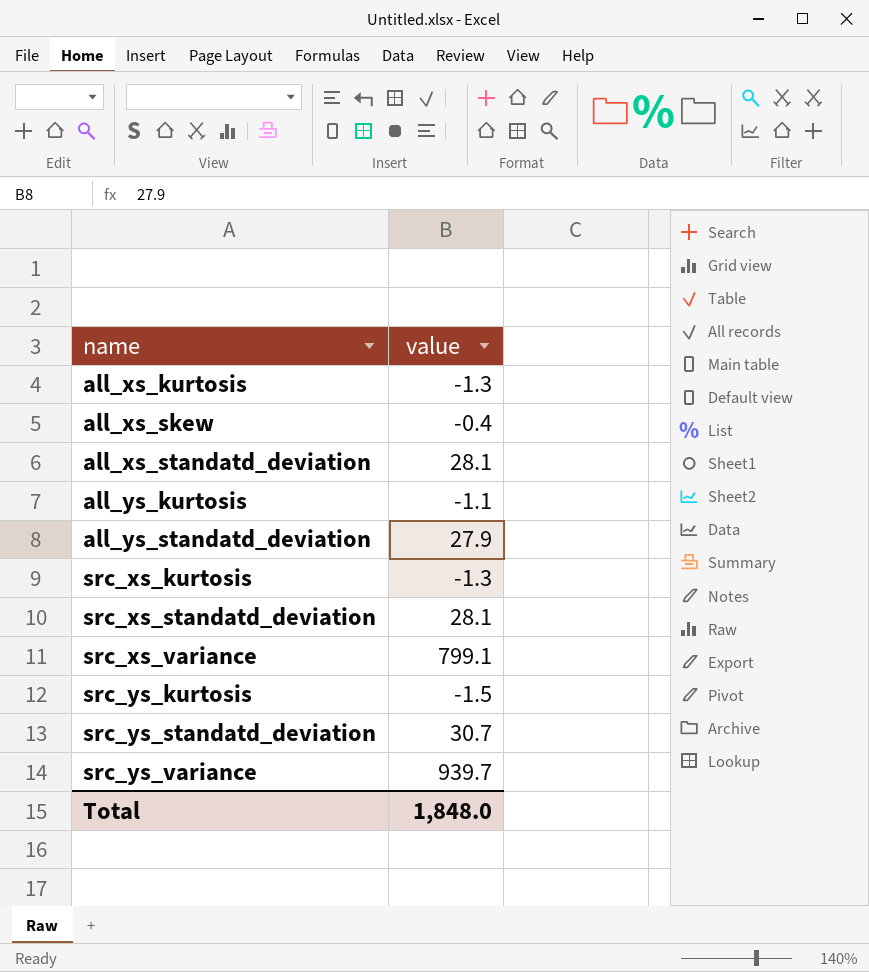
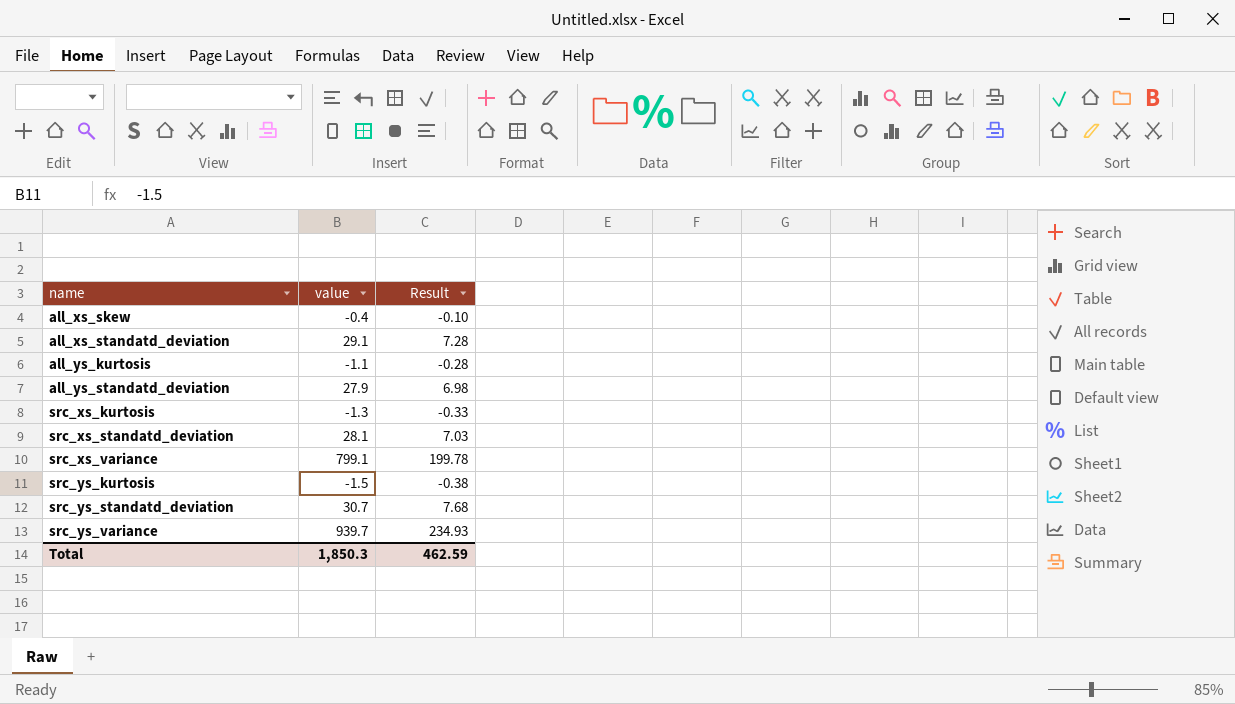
column Result | formula: none -> [value] * 0.25
row all_xs_kurtosis: -1.3 -> none
all_xs_standatd_deviation | value: 28.1 -> 29.1
Total | value: 1,848.0 -> 1,850.3

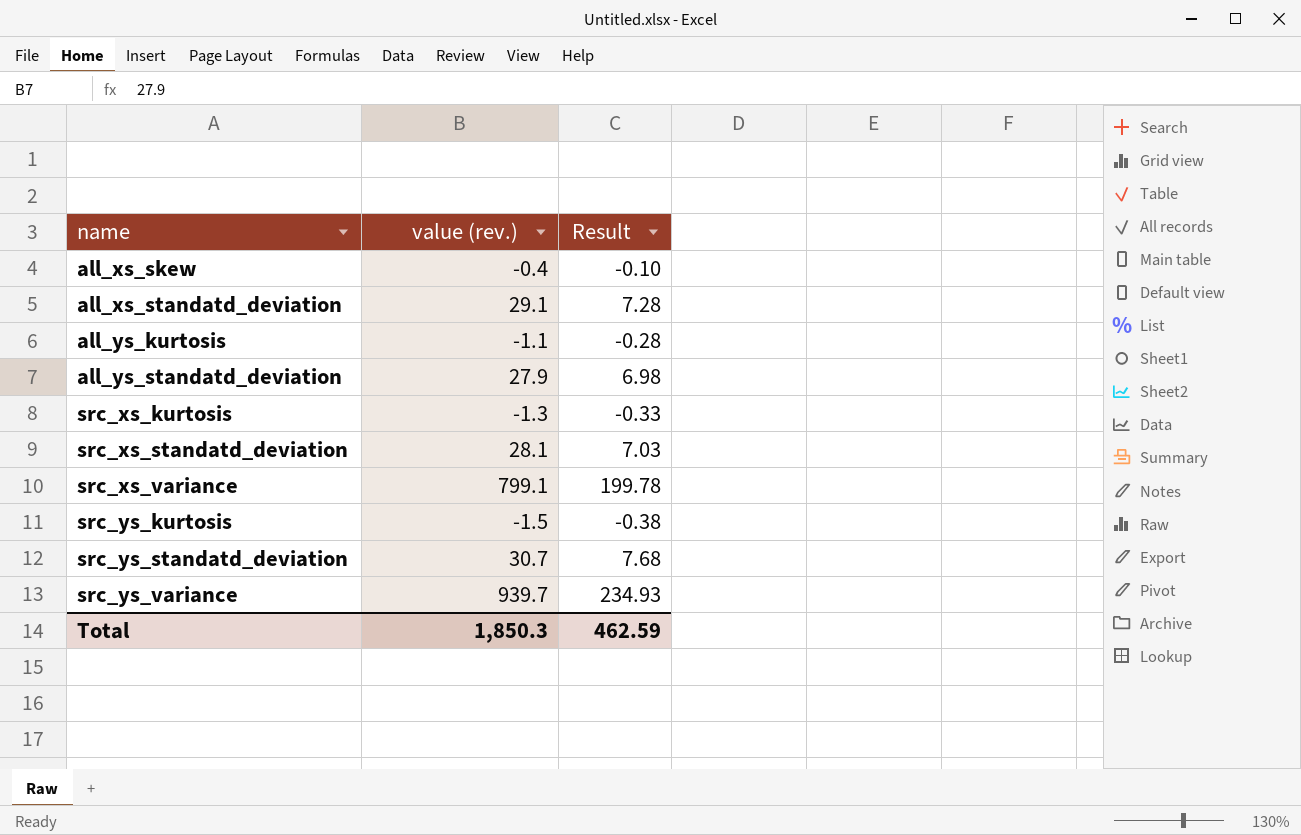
column name: value -> value (rev.)

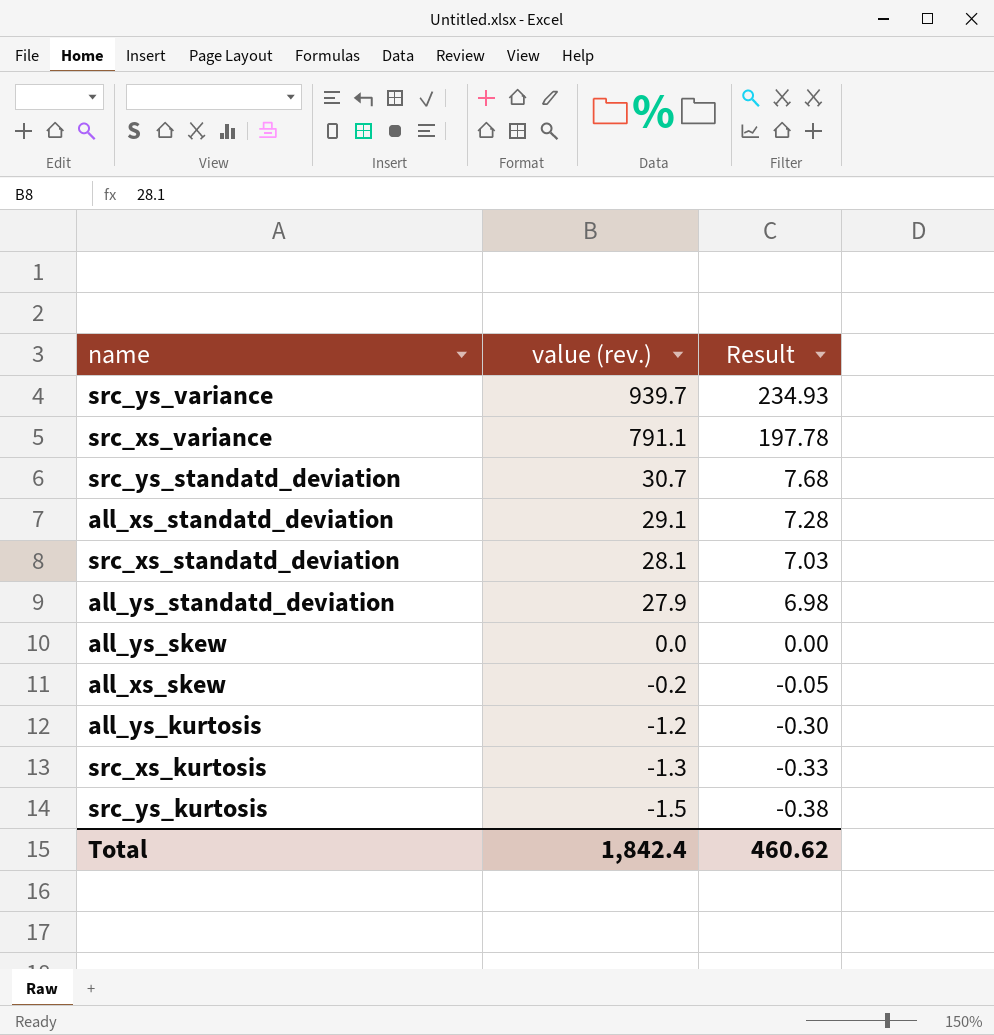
row order: name ascending -> value (rev.) descending
src_xs_variance | value (rev.): 799.1 -> 791.1
src_xs_variance | Result: 199.78 -> 197.78
row all_ys_skew: none -> 0.0 | 0.00
all_xs_skew | value (rev.): -0.4 -> -0.2
all_xs_skew | Result: -0.10 -> -0.05
all_ys_kurtosis | value (rev.): -1.1 -> -1.2
all_ys_kurtosis | Result: -0.28 -> -0.30
Total | value (rev.): 1,850.3 -> 1,842.4
Total | Result: 462.59 -> 460.62

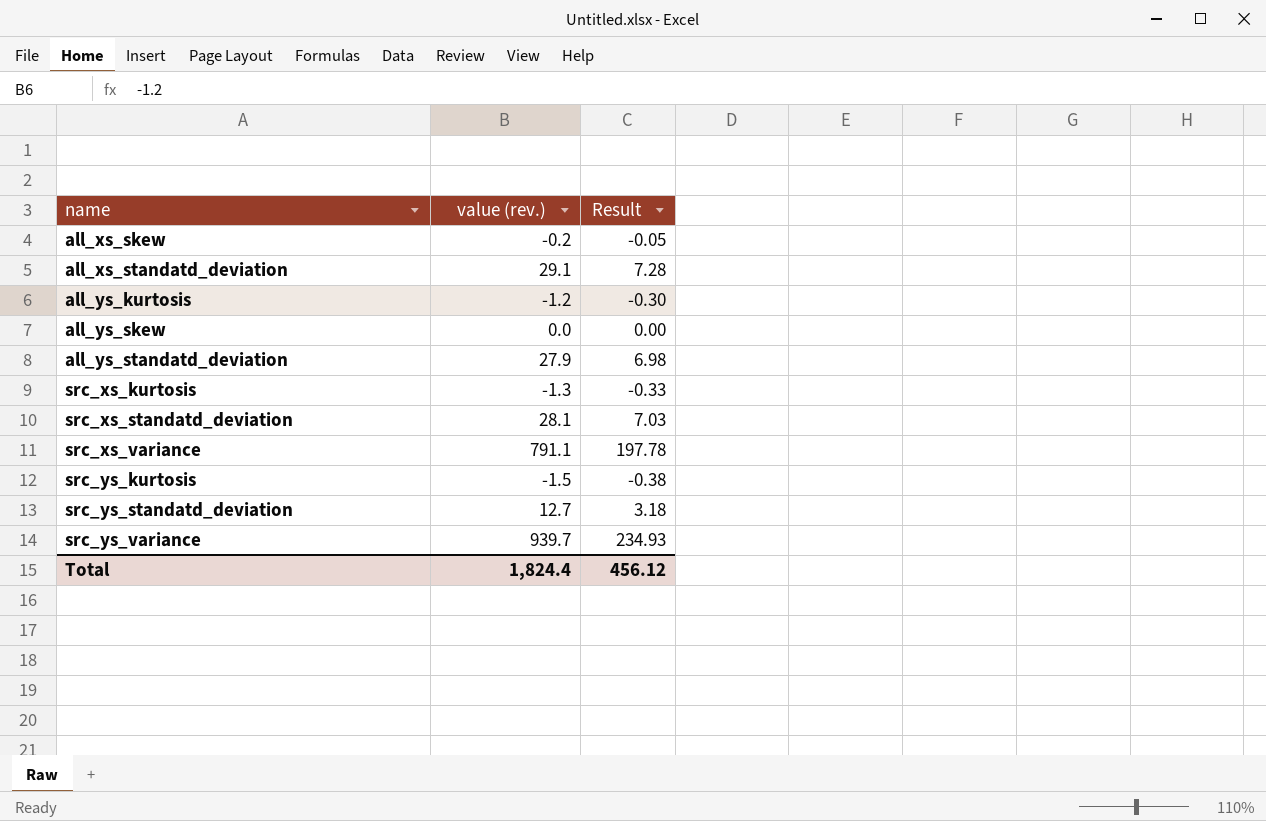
row order: value (rev.) descending -> name ascending
src_ys_standatd_deviation | value (rev.): 30.7 -> 12.7
src_ys_standatd_deviation | Result: 7.68 -> 3.18
Total | value (rev.): 1,842.4 -> 1,824.4
Total | Result: 460.62 -> 456.12

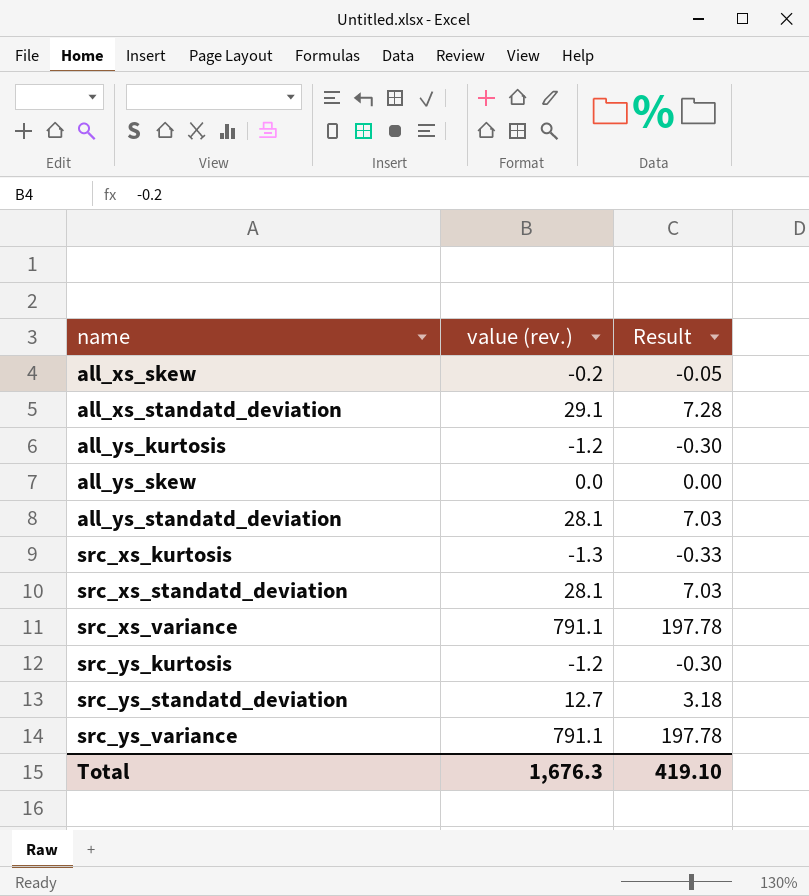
all_ys_standatd_deviation | value (rev.): 27.9 -> 28.1
all_ys_standatd_deviation | Result: 6.98 -> 7.03
src_ys_kurtosis | value (rev.): -1.5 -> -1.2
src_ys_kurtosis | Result: -0.38 -> -0.30
src_ys_variance | value (rev.): 939.7 -> 791.1
src_ys_variance | Result: 234.93 -> 197.78
Total | value (rev.): 1,824.4 -> 1,676.3
Total | Result: 456.12 -> 419.10

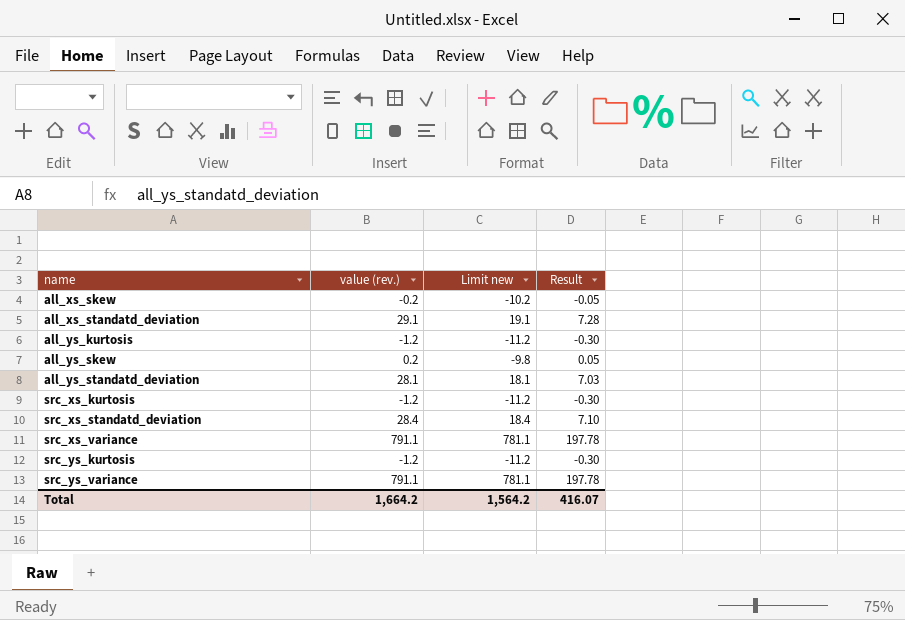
column Limit new | formula: none -> [value (rev.)] - 10
row src_ys_standatd_deviation: 12.7 | 3.18 -> none
all_ys_skew | value (rev.): 0.0 -> 0.2
all_ys_skew | Result: 0.00 -> 0.05
src_xs_kurtosis | value (rev.): -1.3 -> -1.2
src_xs_kurtosis | Result: -0.33 -> -0.30
src_xs_standatd_deviation | value (rev.): 28.1 -> 28.4
src_xs_standatd_deviation | Result: 7.03 -> 7.10
Total | value (rev.): 1,676.3 -> 1,664.2
Total | Result: 419.10 -> 416.07

